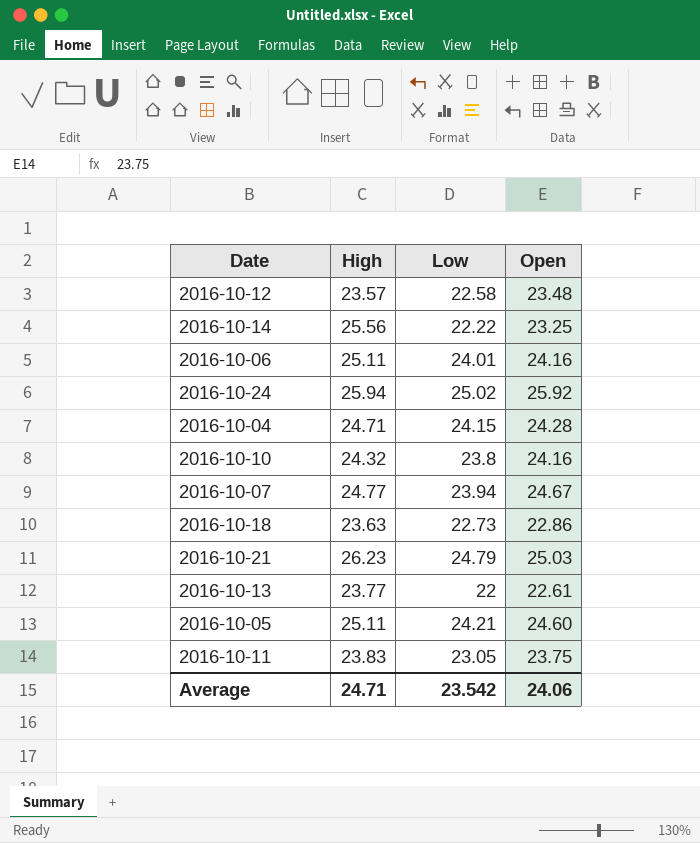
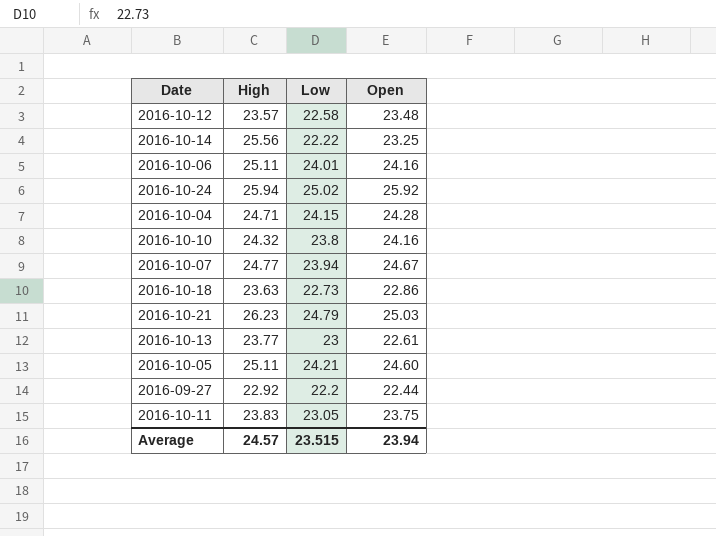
2016-10-13 | Low: 22 -> 23
row 2016-09-27: none -> 22.92 | 22.2 | 22.44
Average | High: 24.71 -> 24.57
Average | Low: 23.542 -> 23.515
Average | Open: 24.06 -> 23.94

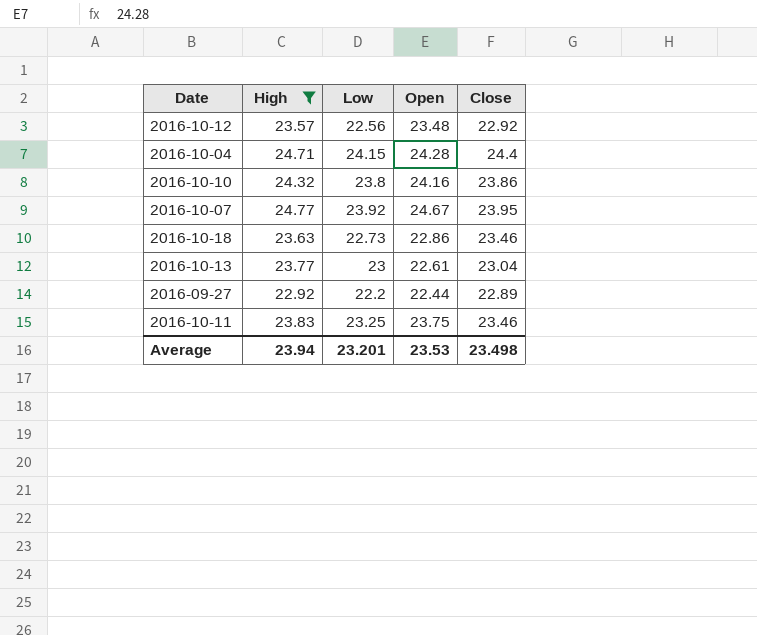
filter: none -> High <= 24.77
column Close | position: none -> 5
2016-10-12 | Low: 22.58 -> 22.56
2016-10-07 | Low: 23.94 -> 23.92
2016-10-11 | Low: 23.05 -> 23.25
Average | High: 24.57 -> 23.94
Average | Low: 23.515 -> 23.201
Average | Open: 23.94 -> 23.53

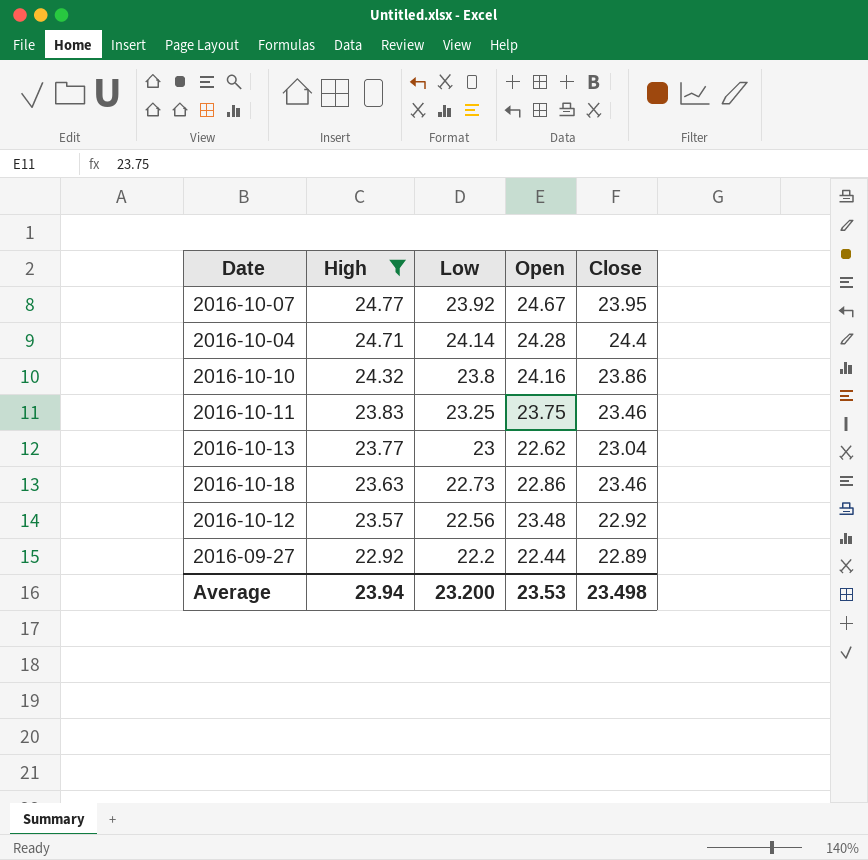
row order: none -> High descending
2016-10-04 | Low: 24.15 -> 24.14
2016-10-13 | Open: 22.61 -> 22.62
Average | Low: 23.201 -> 23.200

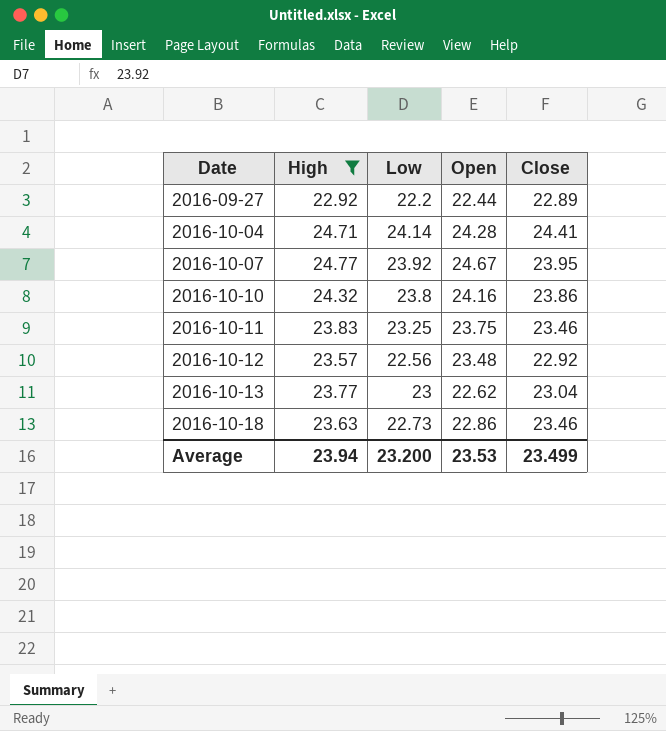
row order: High descending -> Date ascending
2016-10-04 | Close: 24.4 -> 24.41
Average | Close: 23.498 -> 23.499

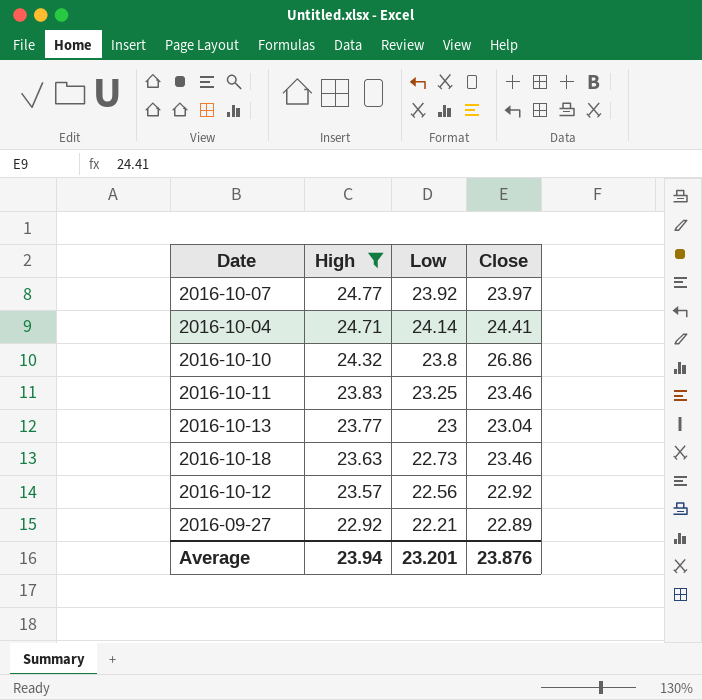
row order: Date ascending -> High descending
column Open | position: 4 -> none
2016-10-07 | Close: 23.95 -> 23.97
2016-10-10 | Close: 23.86 -> 26.86
2016-09-27 | Low: 22.2 -> 22.21
Average | Low: 23.200 -> 23.201
Average | Close: 23.499 -> 23.876

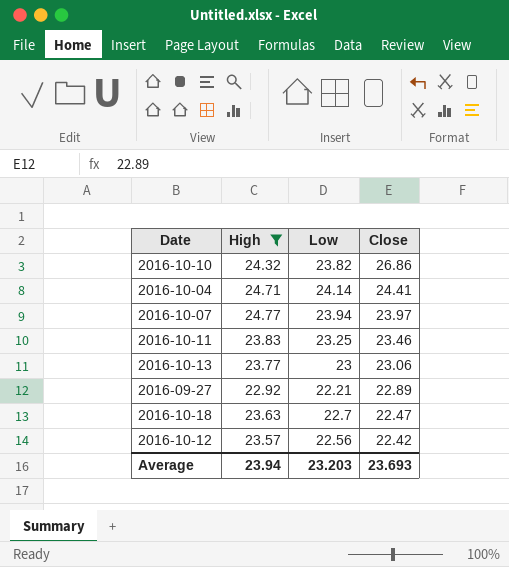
row order: High descending -> Close descending
2016-10-10 | Low: 23.8 -> 23.82
2016-10-07 | Low: 23.92 -> 23.94
2016-10-13 | Close: 23.04 -> 23.06
2016-10-18 | Low: 22.73 -> 22.7
2016-10-18 | Close: 23.46 -> 22.47
2016-10-12 | Close: 22.92 -> 22.42
Average | Low: 23.201 -> 23.203
Average | Close: 23.876 -> 23.693

